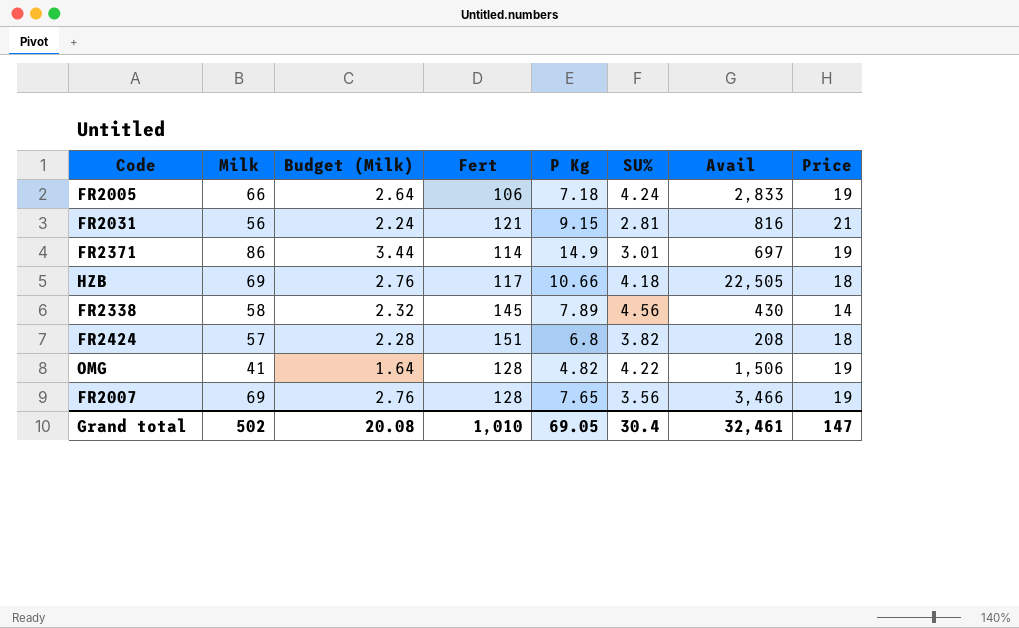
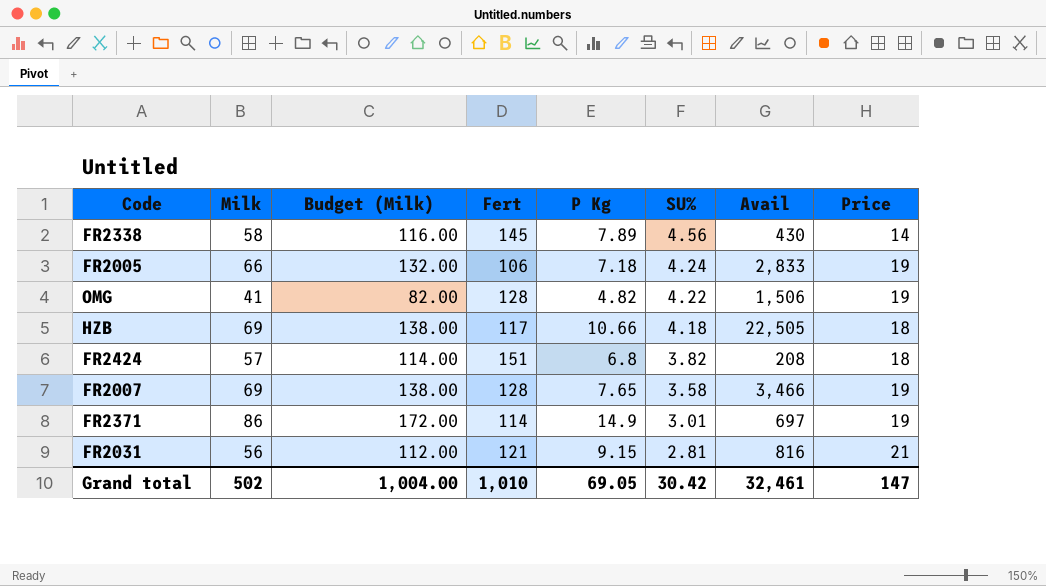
row order: none -> SU% descending
column Budget (Milk) | formula: [Milk] * 0.04 -> [Milk] * 2
FR2007 | SU%: 3.56 -> 3.58
Grand total | Budget (Milk): 20.08 -> 1,004.00
Grand total | SU%: 30.4 -> 30.42

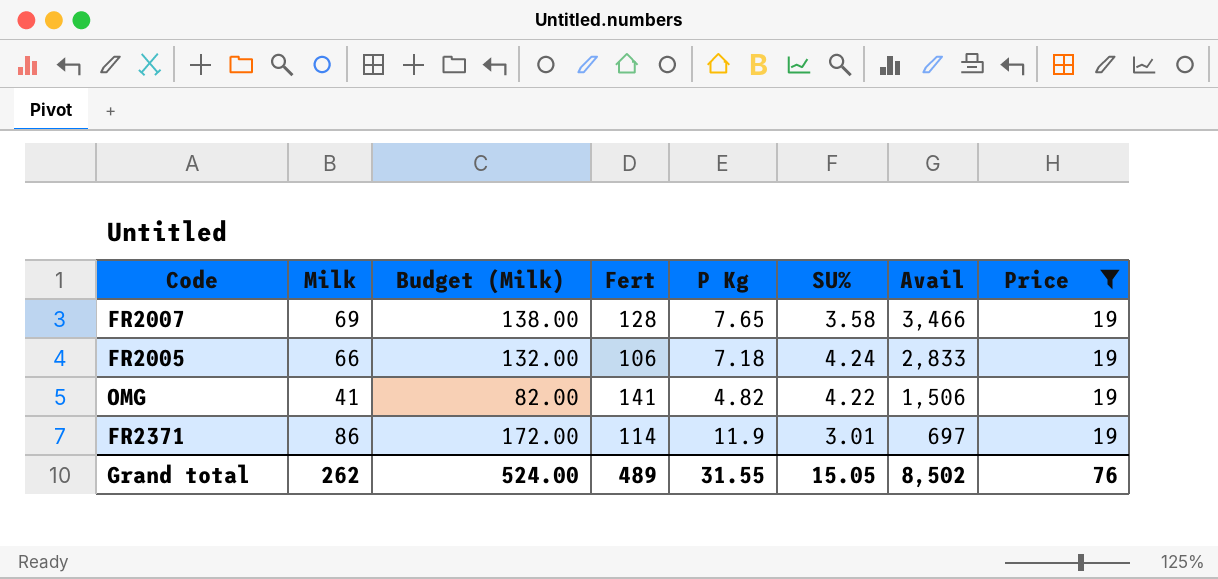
filter: none -> Price = 19
row order: SU% descending -> Avail descending
OMG | Fert: 128 -> 141
FR2371 | P Kg: 14.9 -> 11.9
Grand total | Milk: 502 -> 262
Grand total | Budget (Milk): 1,004.00 -> 524.00
Grand total | Fert: 1,010 -> 489
Grand total | P Kg: 69.05 -> 31.55
Grand total | SU%: 30.42 -> 15.05
Grand total | Avail: 32,461 -> 8,502
Grand total | Price: 147 -> 76

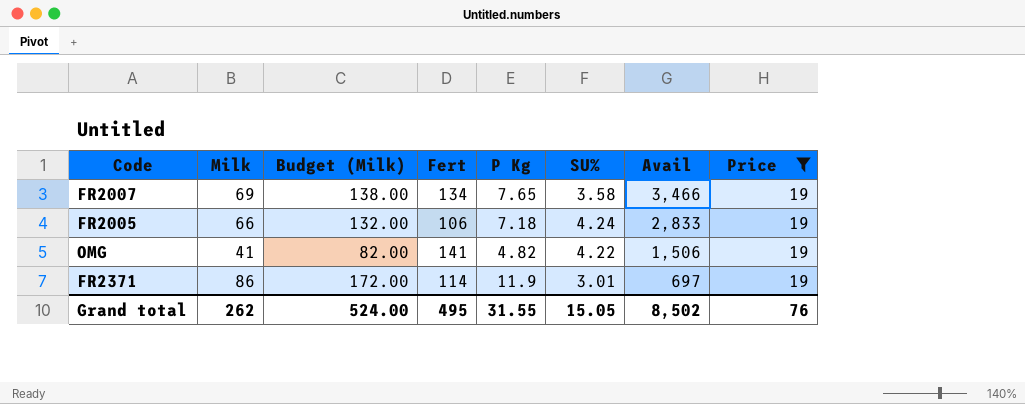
FR2007 | Fert: 128 -> 134
Grand total | Fert: 489 -> 495

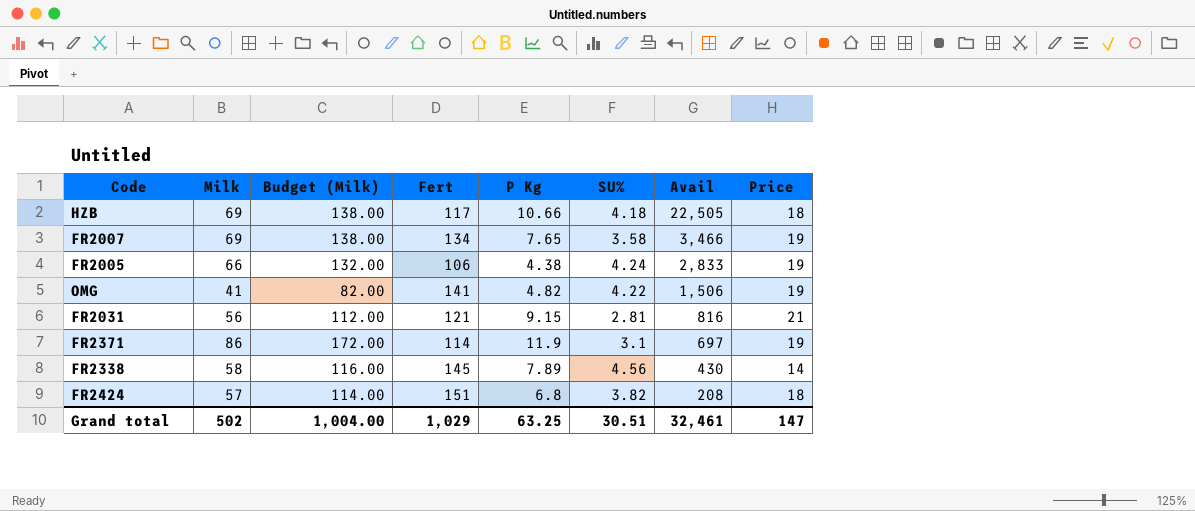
filter: Price = 19 -> none
FR2005 | P Kg: 7.18 -> 4.38
FR2371 | SU%: 3.01 -> 3.1
Grand total | Milk: 262 -> 502
Grand total | Budget (Milk): 524.00 -> 1,004.00
Grand total | Fert: 495 -> 1,029
Grand total | P Kg: 31.55 -> 63.25
Grand total | SU%: 15.05 -> 30.51
Grand total | Avail: 8,502 -> 32,461
Grand total | Price: 76 -> 147

